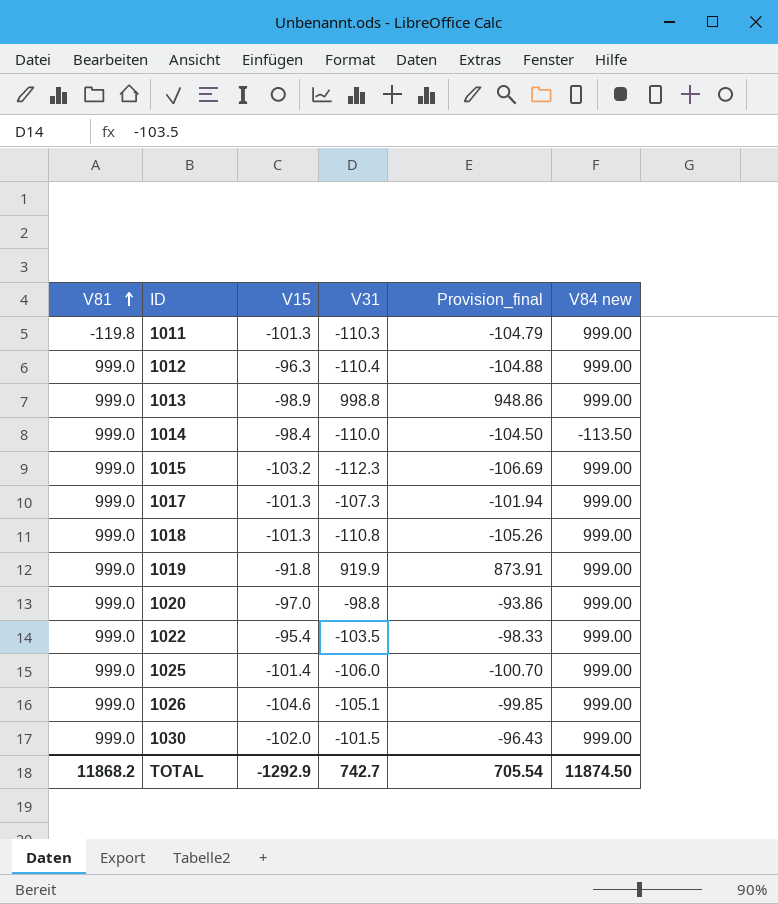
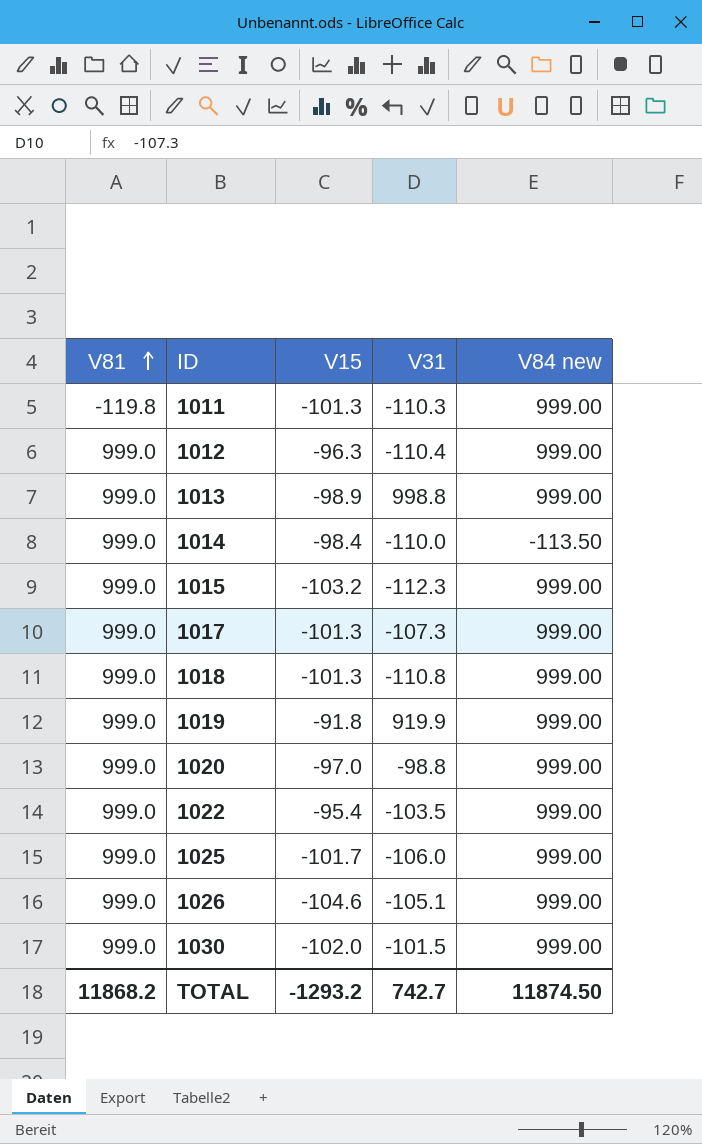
column Provision_final | formula: [V31] * 0.95 -> none
1025 | V15: -101.4 -> -101.7
TOTAL | V15: -1292.9 -> -1293.2

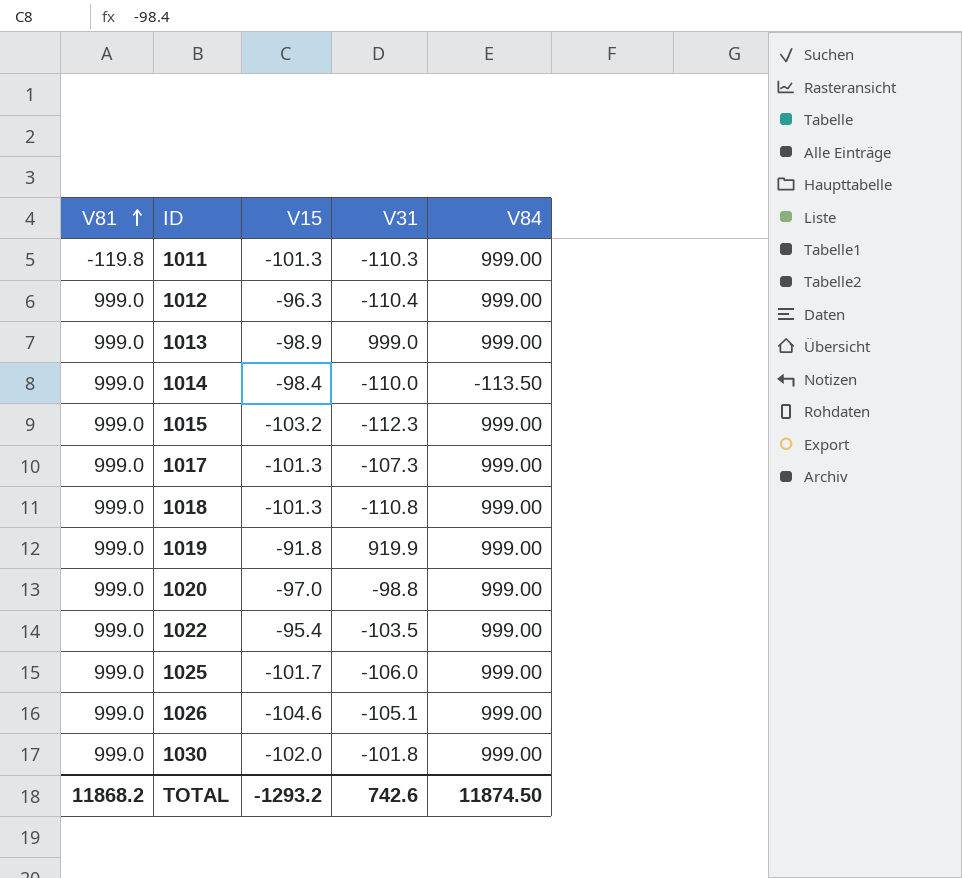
column name: V84 new -> V84
1013 | V31: 998.8 -> 999.0
1030 | V31: -101.5 -> -101.8
TOTAL | V31: 742.7 -> 742.6

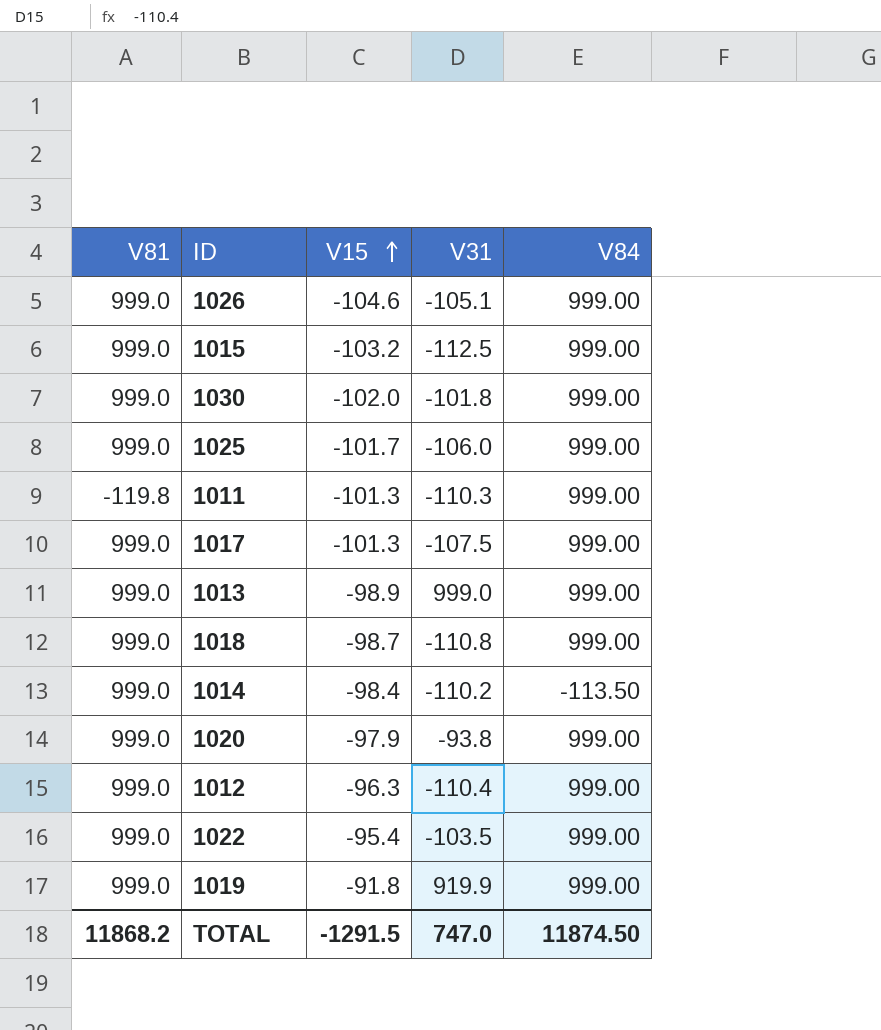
row order: V81 ascending -> V15 ascending
1015 | V31: -112.3 -> -112.5
1017 | V31: -107.3 -> -107.5
1018 | V15: -101.3 -> -98.7
1014 | V31: -110.0 -> -110.2
1020 | V15: -97.0 -> -97.9
1020 | V31: -98.8 -> -93.8
TOTAL | V15: -1293.2 -> -1291.5
TOTAL | V31: 742.6 -> 747.0

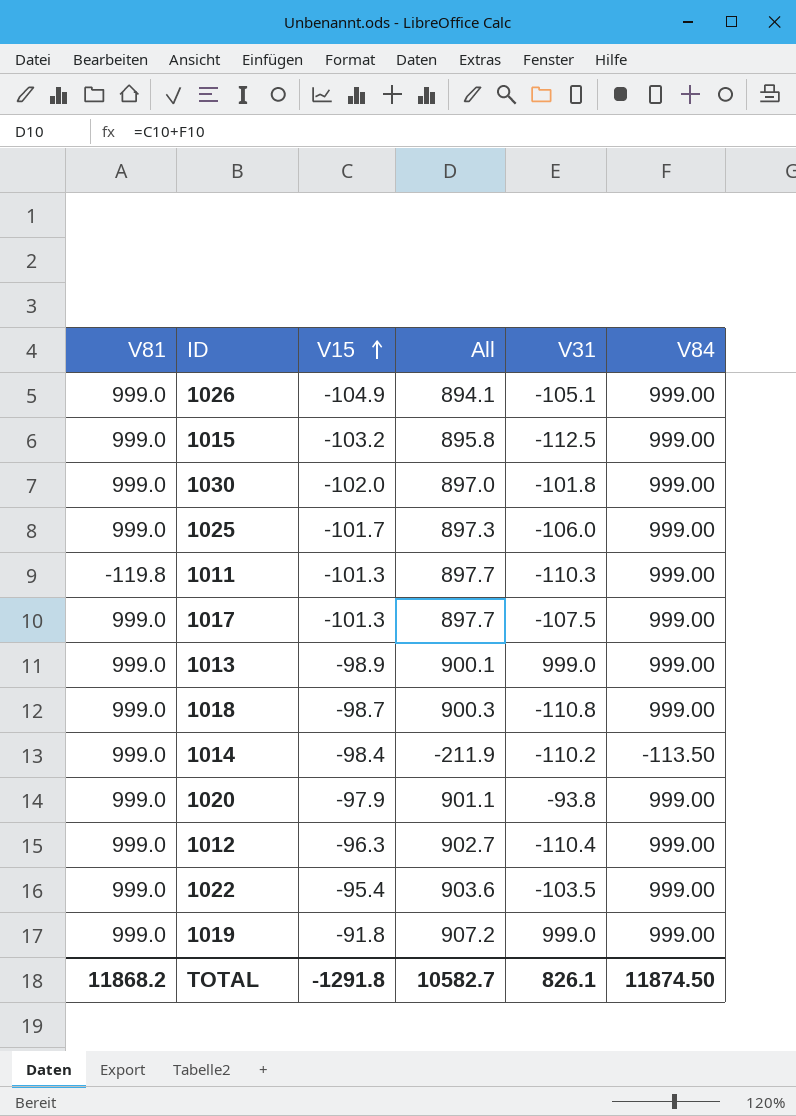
column All | formula: none -> [V15] + [V84]
1026 | V15: -104.6 -> -104.9
1019 | V31: 919.9 -> 999.0
TOTAL | V15: -1291.5 -> -1291.8
TOTAL | V31: 747.0 -> 826.1

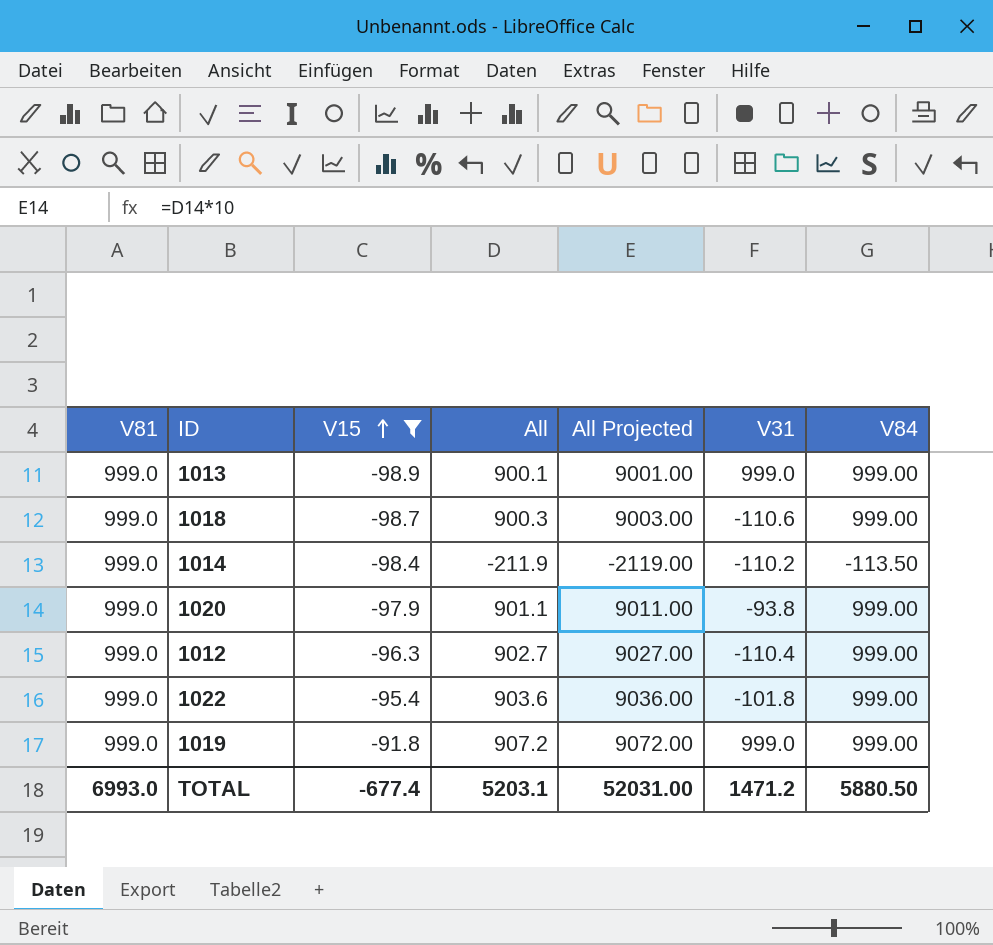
filter: none -> V15 >= -98.9
column All Projected | formula: none -> [All] * 10
1018 | V31: -110.8 -> -110.6
1022 | V31: -103.5 -> -101.8
TOTAL | V81: 11868.2 -> 6993.0
TOTAL | V15: -1291.8 -> -677.4
TOTAL | All: 10582.7 -> 5203.1
TOTAL | V31: 826.1 -> 1471.2
TOTAL | V84: 11874.50 -> 5880.50

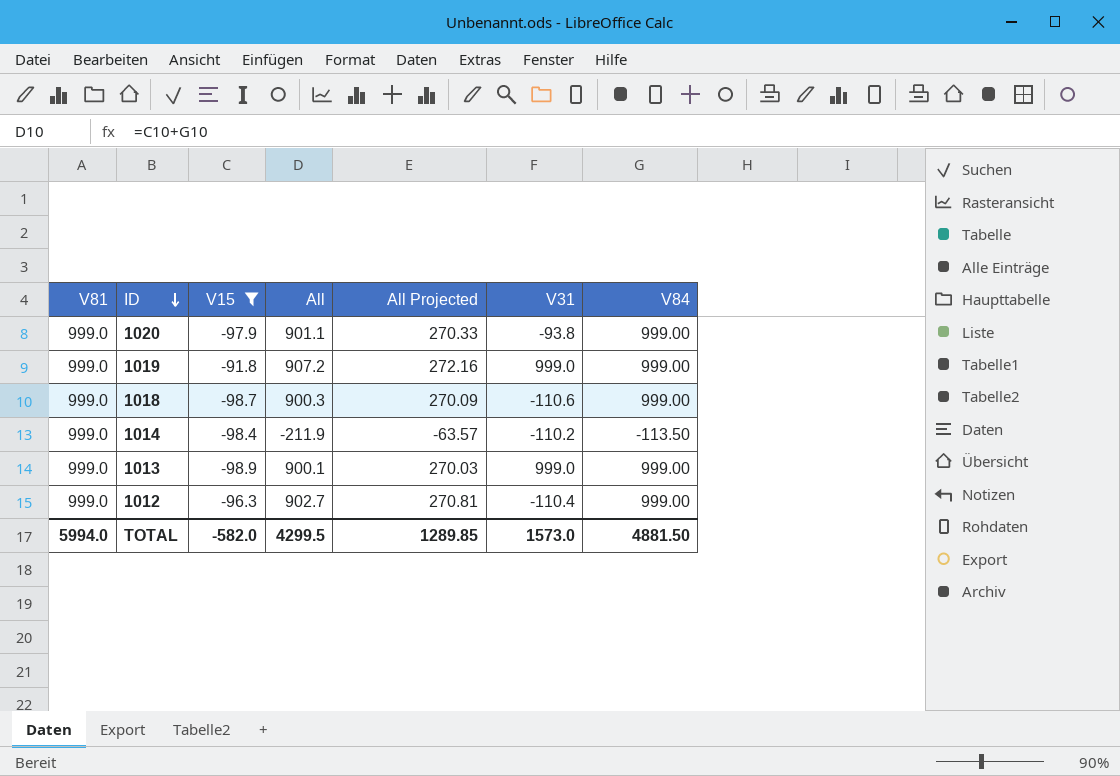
row order: V15 ascending -> ID descending
column All Projected | formula: [All] * 10 -> [All] * 0.3
row 1022: 999.0 | -95.4 | 903.6 | 9036.00 | -101.8 | 999.00 -> none
TOTAL | V81: 6993.0 -> 5994.0
TOTAL | V15: -677.4 -> -582.0
TOTAL | All: 5203.1 -> 4299.5
TOTAL | All Projected: 52031.00 -> 1289.85
TOTAL | V31: 1471.2 -> 1573.0
TOTAL | V84: 5880.50 -> 4881.50

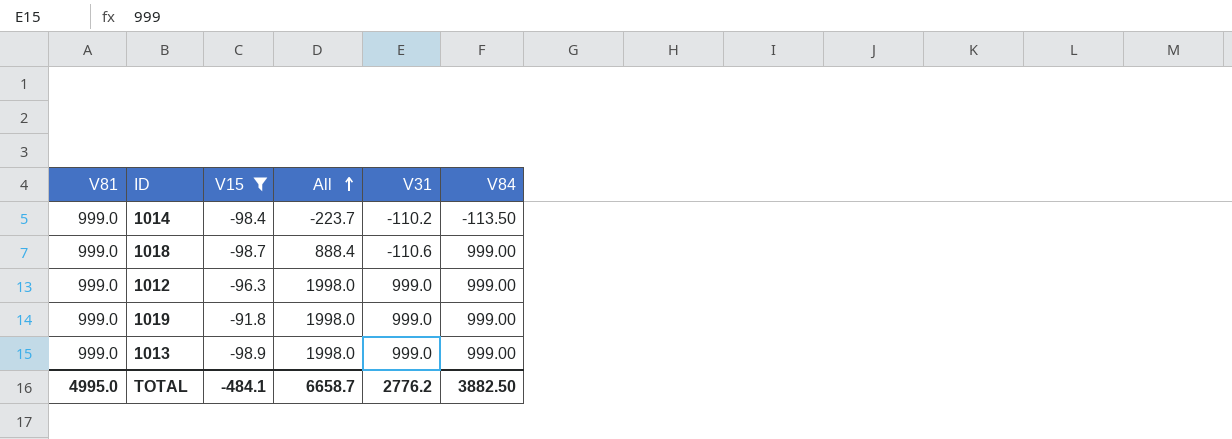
row order: ID descending -> All ascending
column All Projected | formula: [All] * 0.3 -> none
column All | formula: [V15] + [V84] -> [V31] + [V84]
row 1020: 999.0 | -97.9 | 901.1 | 270.33 | -93.8 | 999.00 -> none
1012 | V31: -110.4 -> 999.0
TOTAL | V81: 5994.0 -> 4995.0
TOTAL | V15: -582.0 -> -484.1
TOTAL | All: 4299.5 -> 6658.7
TOTAL | V31: 1573.0 -> 2776.2
TOTAL | V84: 4881.50 -> 3882.50

